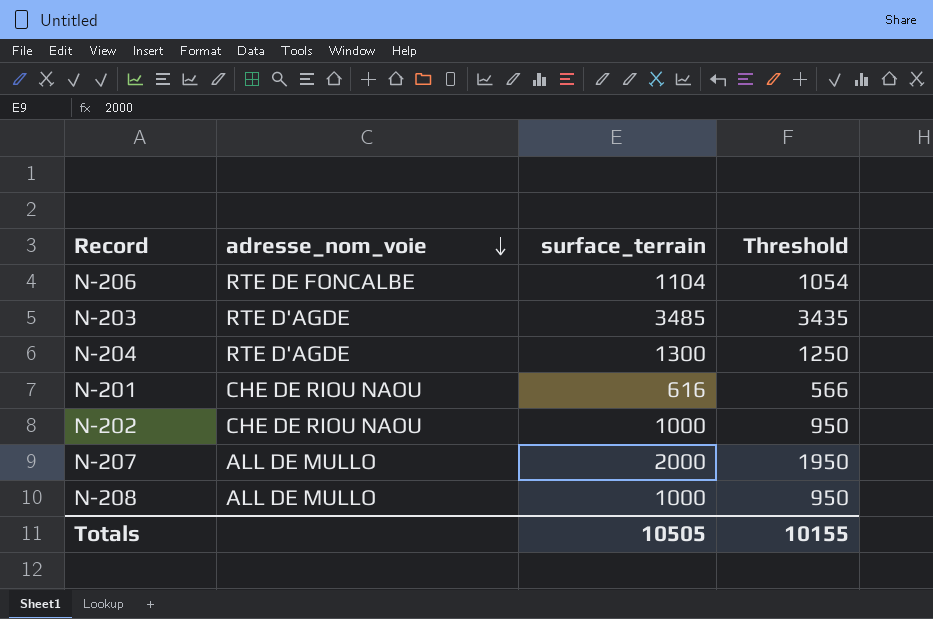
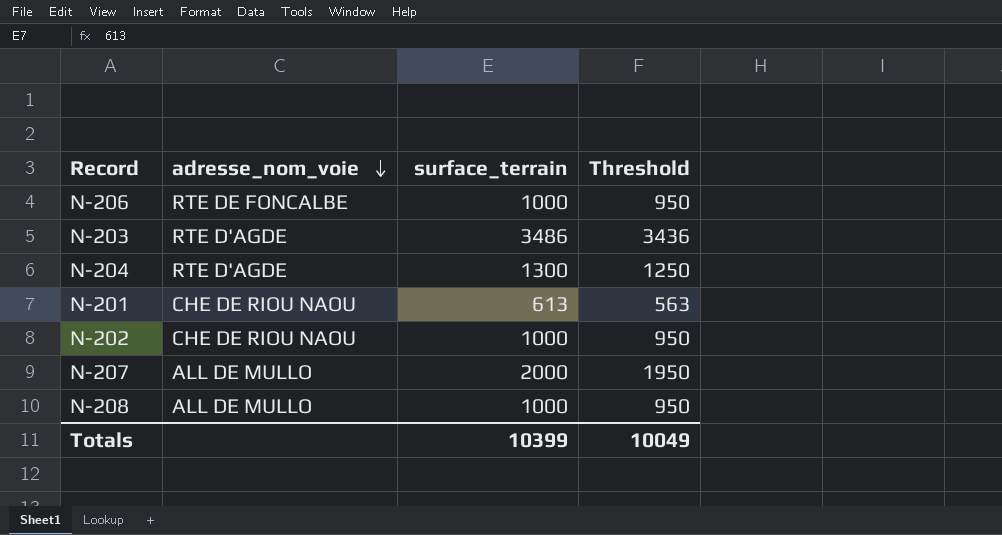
N-206 | surface_terrain: 1104 -> 1000
N-206 | Threshold: 1054 -> 950
N-203 | surface_terrain: 3485 -> 3486
N-203 | Threshold: 3435 -> 3436
N-201 | surface_terrain: 616 -> 613
N-201 | Threshold: 566 -> 563
Totals | surface_terrain: 10505 -> 10399
Totals | Threshold: 10155 -> 10049

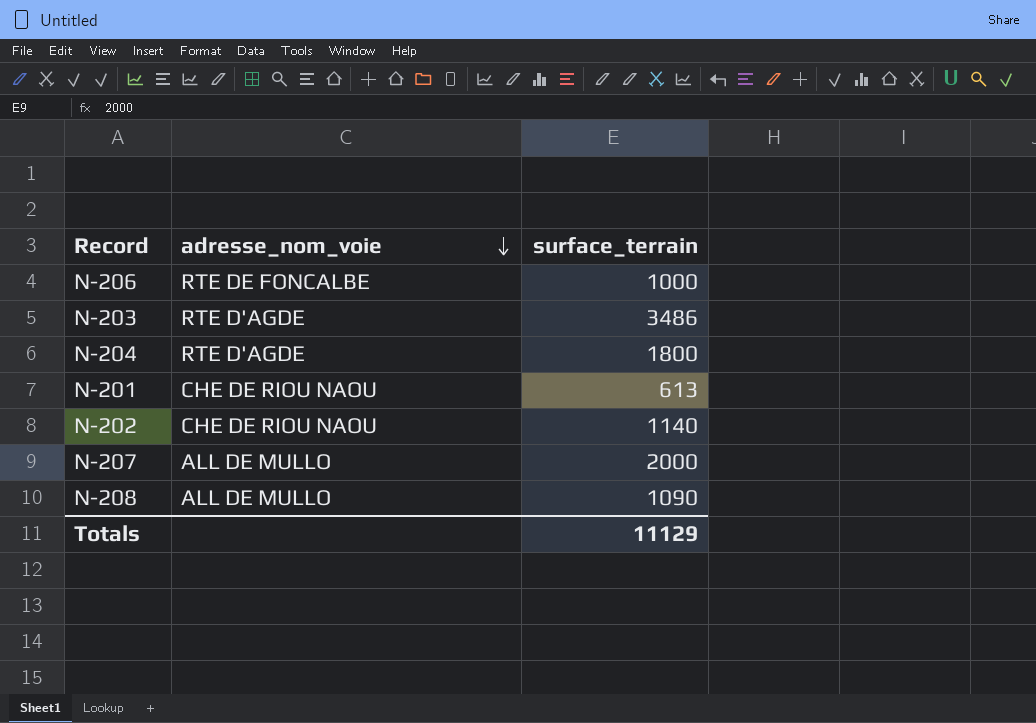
column Threshold | formula: [surface_terrain] - 50 -> none
N-204 | surface_terrain: 1300 -> 1800
N-202 | surface_terrain: 1000 -> 1140
N-208 | surface_terrain: 1000 -> 1090
Totals | surface_terrain: 10399 -> 11129

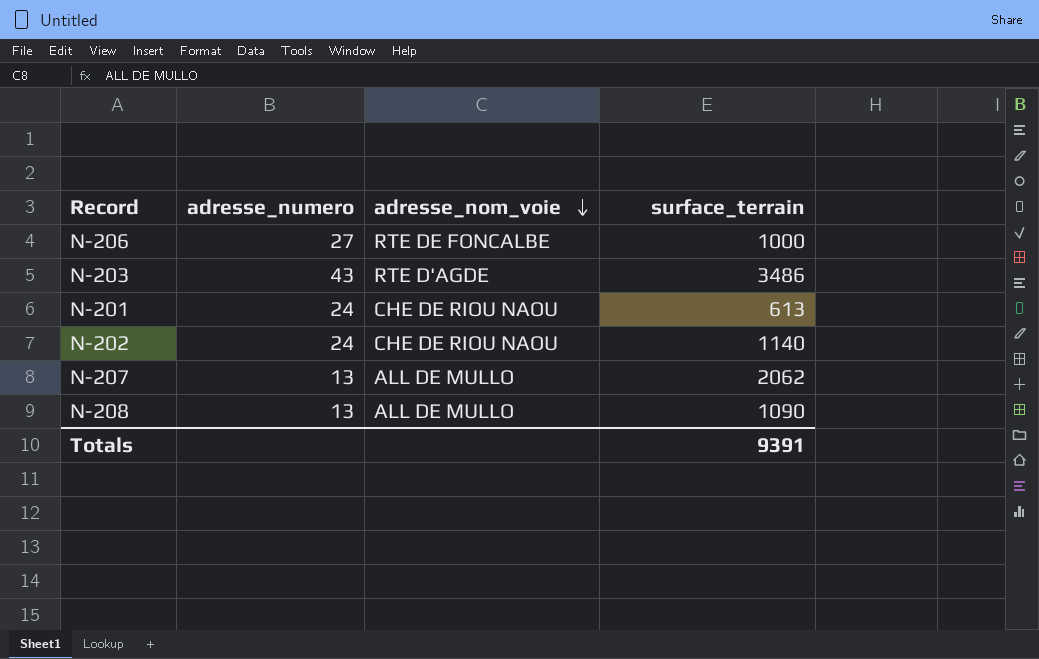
column adresse_numero | position: none -> 2
row N-204: RTE D'AGDE | 1800 -> none
N-207 | surface_terrain: 2000 -> 2062
Totals | surface_terrain: 11129 -> 9391

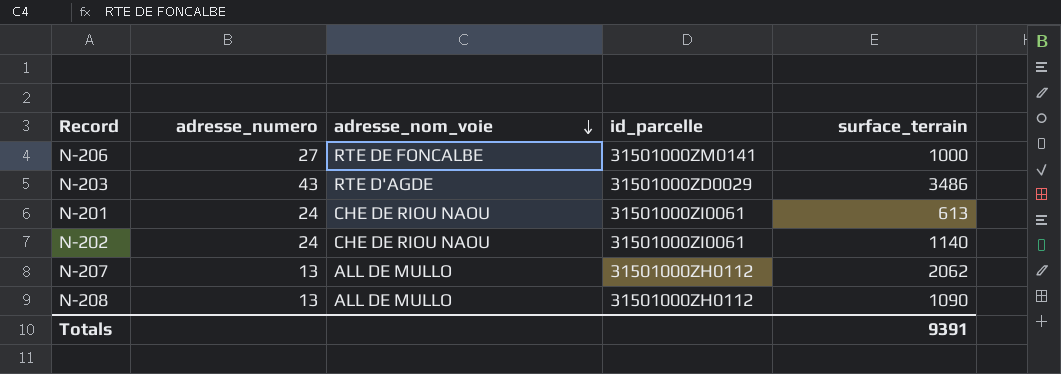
column id_parcelle | position: none -> 4

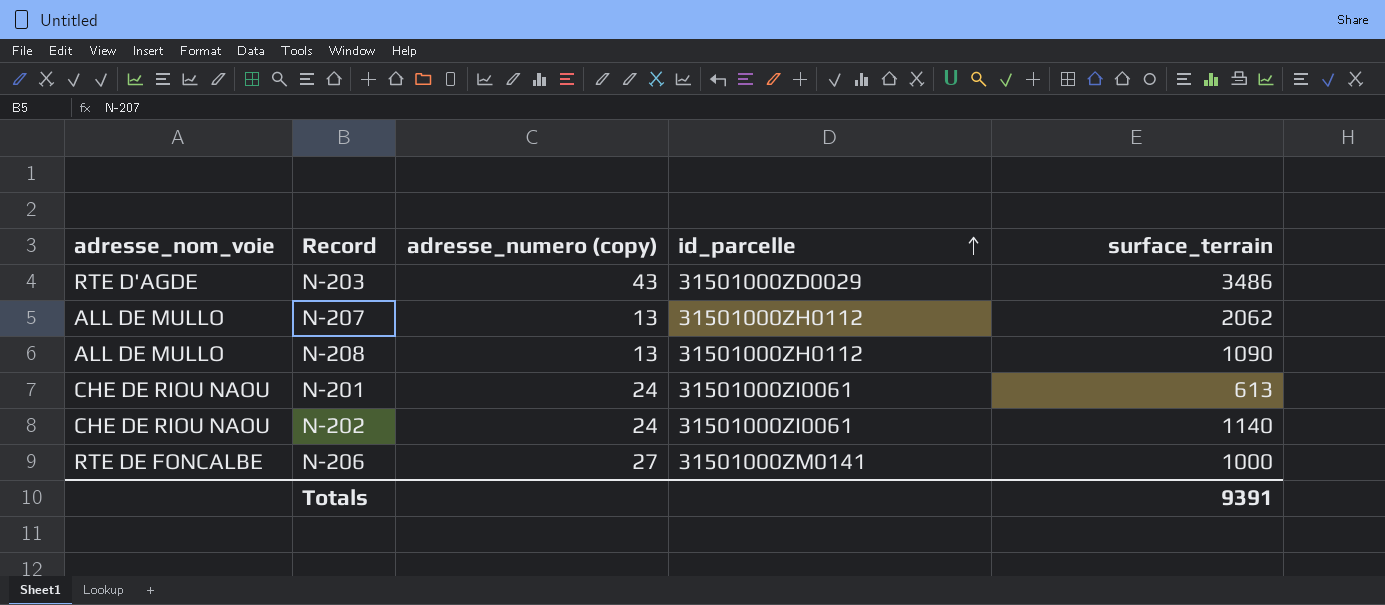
row order: adresse_nom_voie descending -> id_parcelle ascending
column adresse_nom_voie | position: 3 -> 1
column name: adresse_numero -> adresse_numero (copy)

